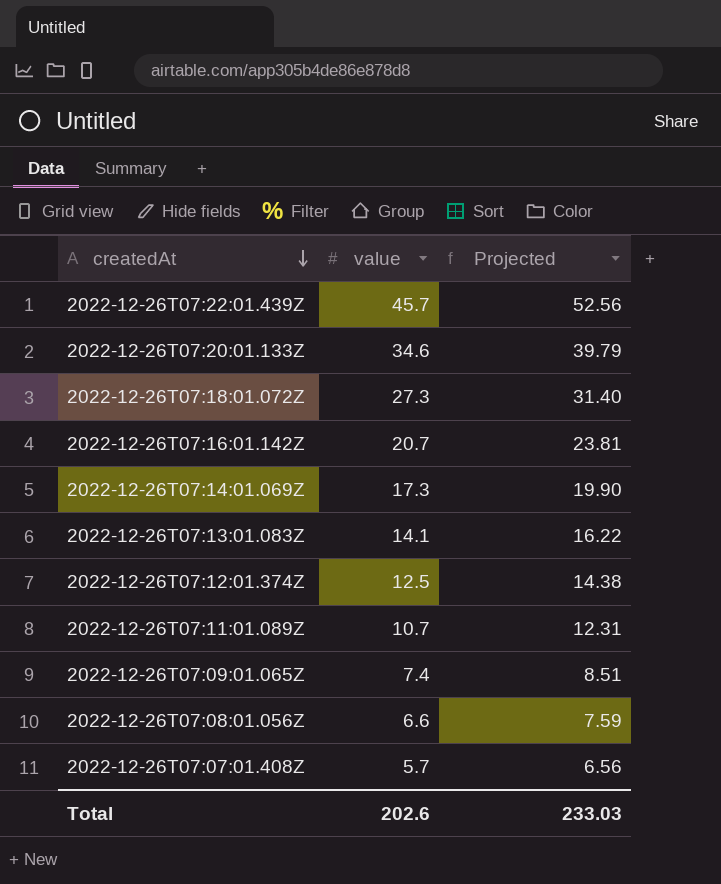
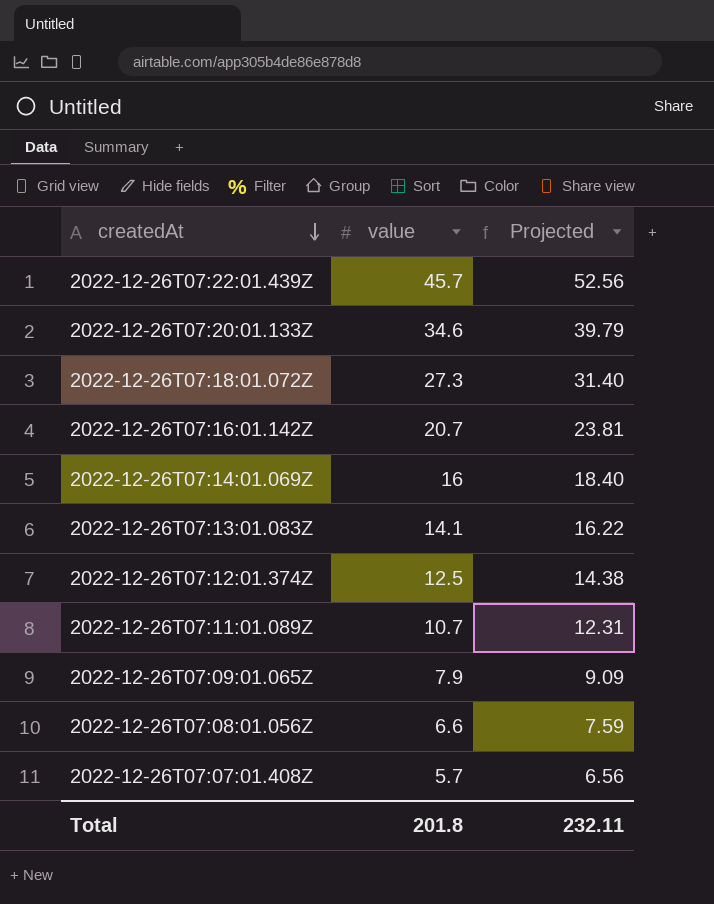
2022-12-26T07:14:01.069Z | value: 17.3 -> 16
2022-12-26T07:14:01.069Z | Projected: 19.90 -> 18.40
2022-12-26T07:09:01.065Z | value: 7.4 -> 7.9
2022-12-26T07:09:01.065Z | Projected: 8.51 -> 9.09
Total | value: 202.6 -> 201.8
Total | Projected: 233.03 -> 232.11

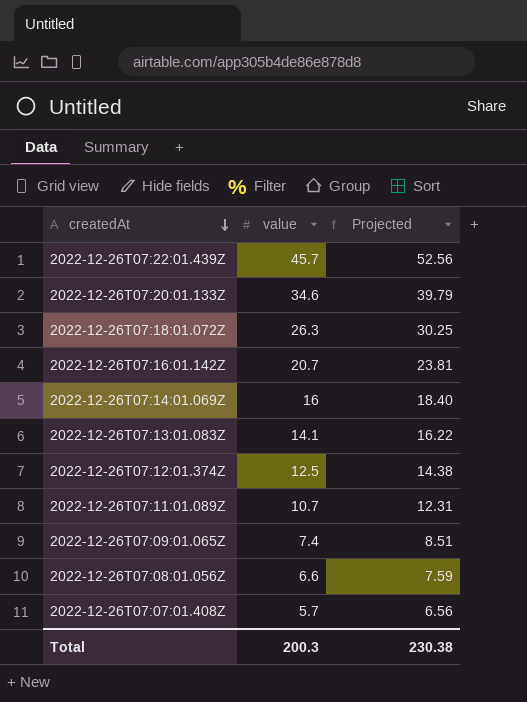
2022-12-26T07:18:01.072Z | value: 27.3 -> 26.3
2022-12-26T07:18:01.072Z | Projected: 31.40 -> 30.25
2022-12-26T07:09:01.065Z | value: 7.9 -> 7.4
2022-12-26T07:09:01.065Z | Projected: 9.09 -> 8.51
Total | value: 201.8 -> 200.3
Total | Projected: 232.11 -> 230.38

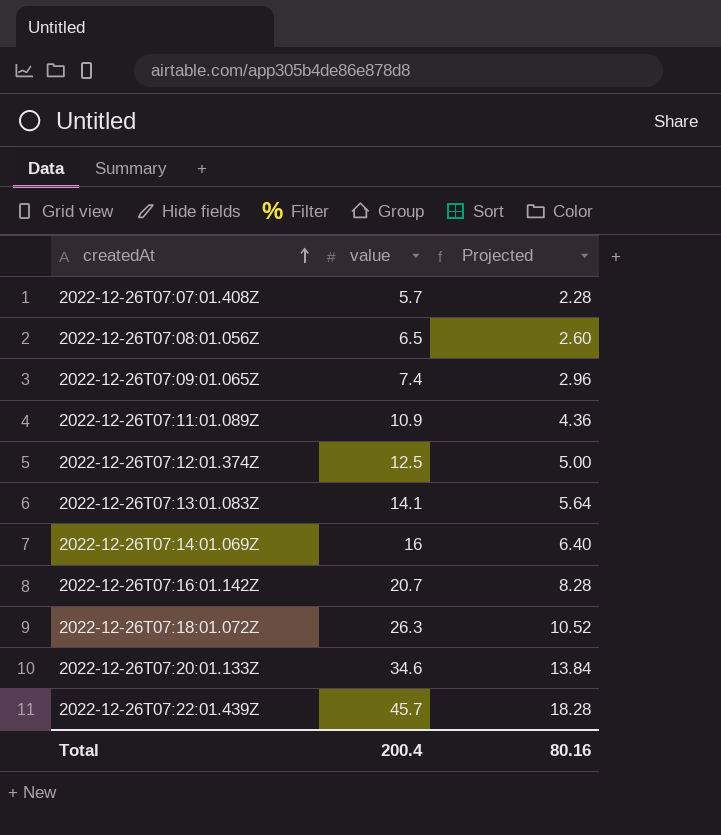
row order: createdAt descending -> createdAt ascending
column Projected | formula: [value] * 1.15 -> [value] * 0.4
2022-12-26T07:08:01.056Z | value: 6.6 -> 6.5
2022-12-26T07:11:01.089Z | value: 10.7 -> 10.9
Total | value: 200.3 -> 200.4
Total | Projected: 230.38 -> 80.16

